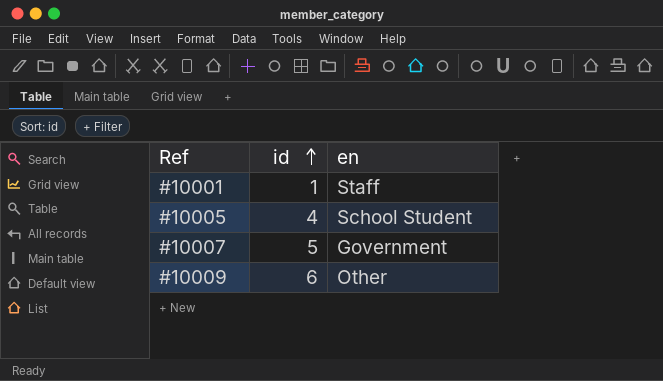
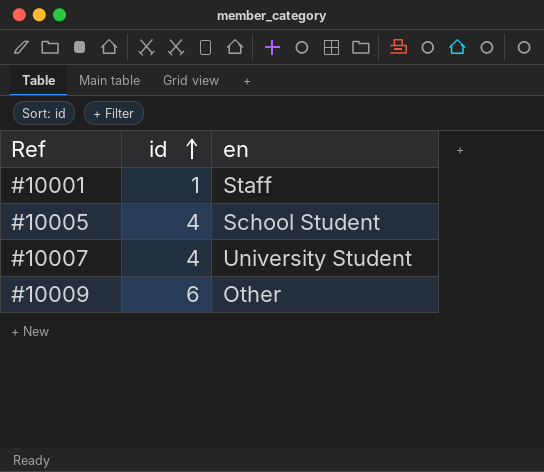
#10007 | id: 5 -> 4
#10007 | en: Government -> University Student

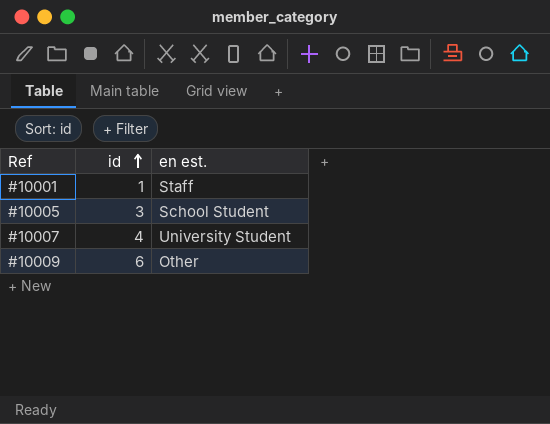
column name: en -> en est.
#10005 | id: 4 -> 3

